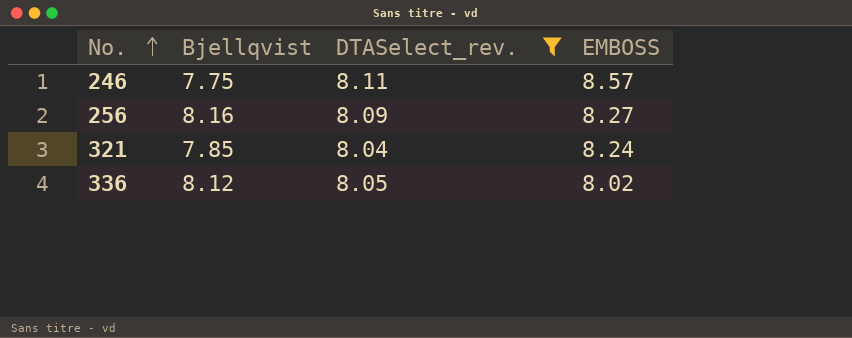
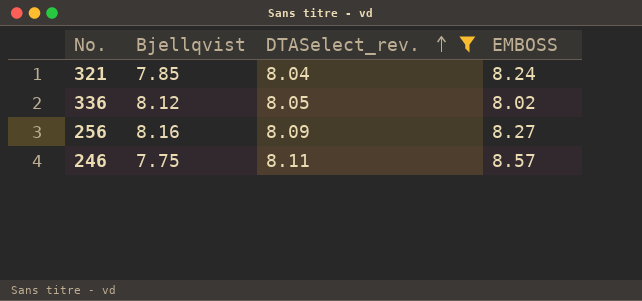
row order: No. ascending -> DTASelect_rev. ascending

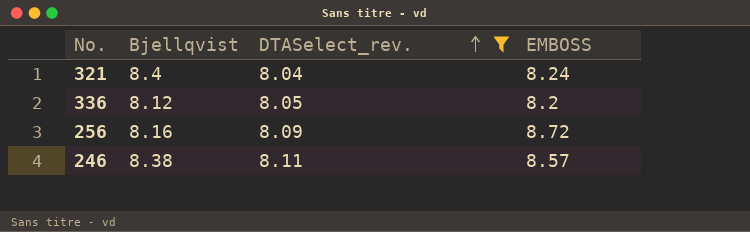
321 | Bjellqvist: 7.85 -> 8.4
336 | EMBOSS: 8.02 -> 8.2
256 | EMBOSS: 8.27 -> 8.72
246 | Bjellqvist: 7.75 -> 8.38

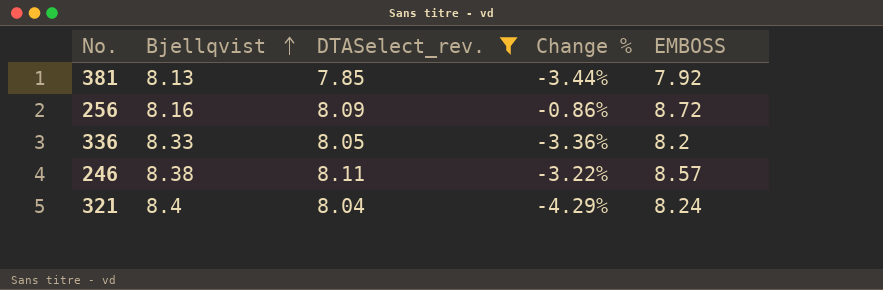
row order: DTASelect_rev. ascending -> Bjellqvist ascending
column Change % | formula: none -> ([DTASelect_rev.] - [Bjellqvist]) / [Bjellqvist]
row 381: none -> 8.13 | 7.85 | -3.44% | 7.92
336 | Bjellqvist: 8.12 -> 8.33

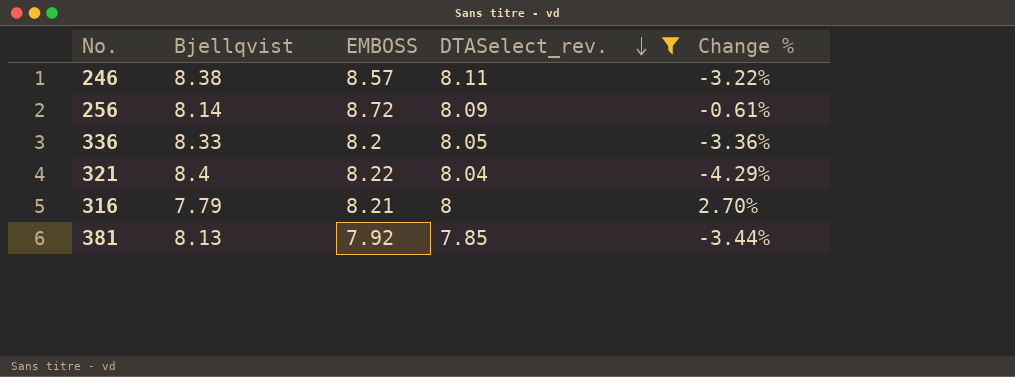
row order: Bjellqvist ascending -> DTASelect_rev. descending
column EMBOSS | position: 5 -> 3
256 | Bjellqvist: 8.16 -> 8.14
256 | Change %: -0.86% -> -0.61%
321 | EMBOSS: 8.24 -> 8.22
row 316: none -> 7.79 | 8.21 | 8 | 2.70%

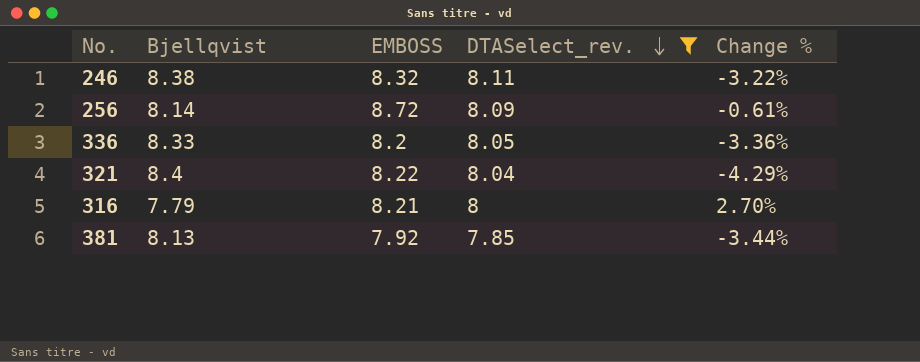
246 | EMBOSS: 8.57 -> 8.32

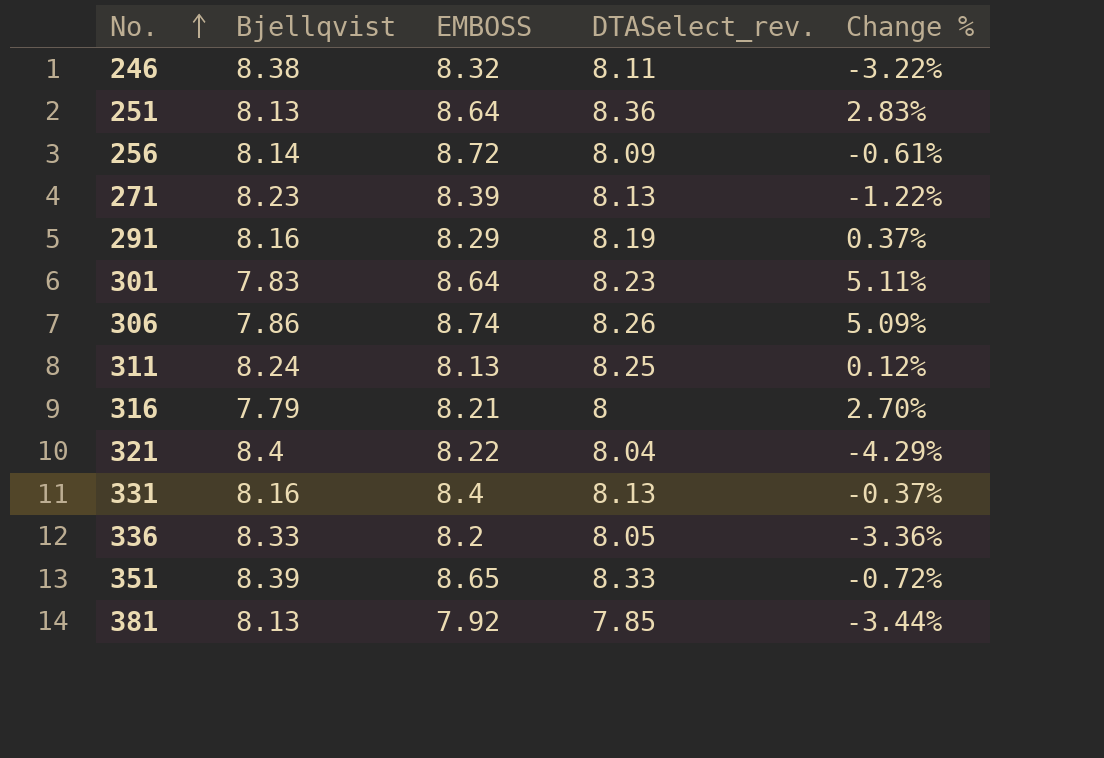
filter: DTASelect_rev. <= 8.11 -> none
row order: DTASelect_rev. descending -> No. ascending

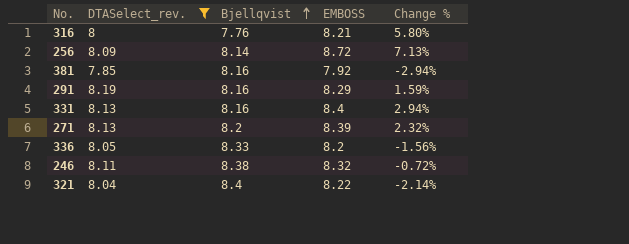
filter: none -> DTASelect_rev. <= 8.19
row order: No. ascending -> Bjellqvist ascending
column DTASelect_rev. | position: 4 -> 2
column Change % | formula: ([DTASelect_rev.] - [Bjellqvist]) / [Bjellqvist] -> ([EMBOSS] - [Bjellqvist]) / [Bjellqvist]
316 | Bjellqvist: 7.79 -> 7.76
381 | Bjellqvist: 8.13 -> 8.16
271 | Bjellqvist: 8.23 -> 8.2

